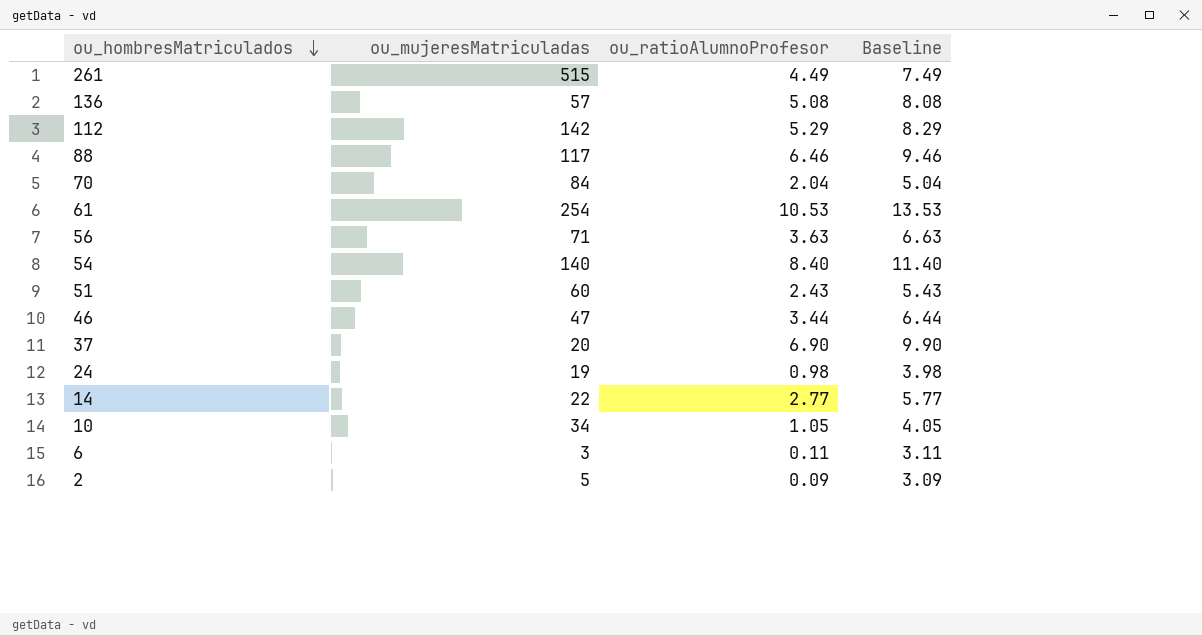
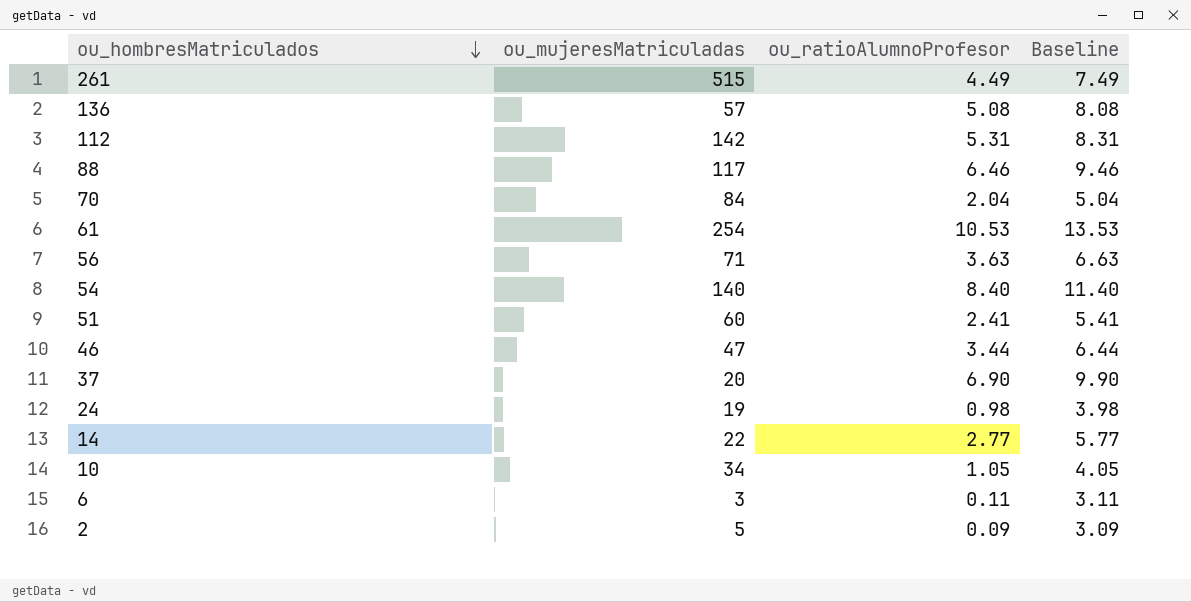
112 | ou_ratioAlumnoProfesor: 5.29 -> 5.31
112 | Baseline: 8.29 -> 8.31
51 | ou_ratioAlumnoProfesor: 2.43 -> 2.41
51 | Baseline: 5.43 -> 5.41

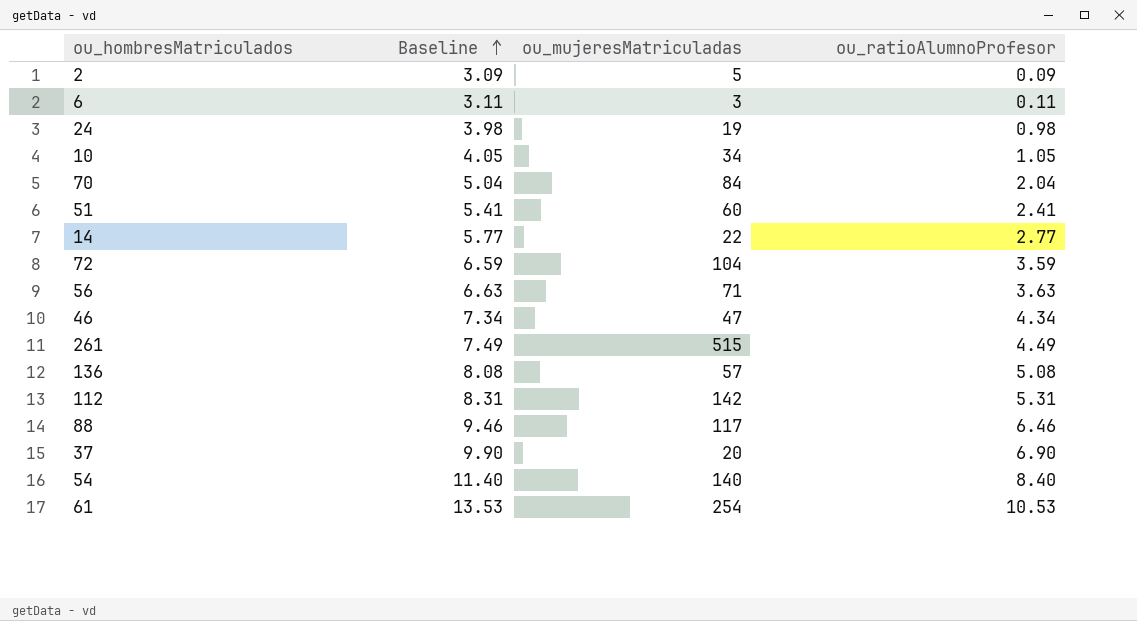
row order: ou_hombresMatriculados descending -> Baseline ascending
column Baseline | position: 4 -> 2
row 72: none -> 6.59 | 104 | 3.59
46 | Baseline: 6.44 -> 7.34
46 | ou_ratioAlumnoProfesor: 3.44 -> 4.34

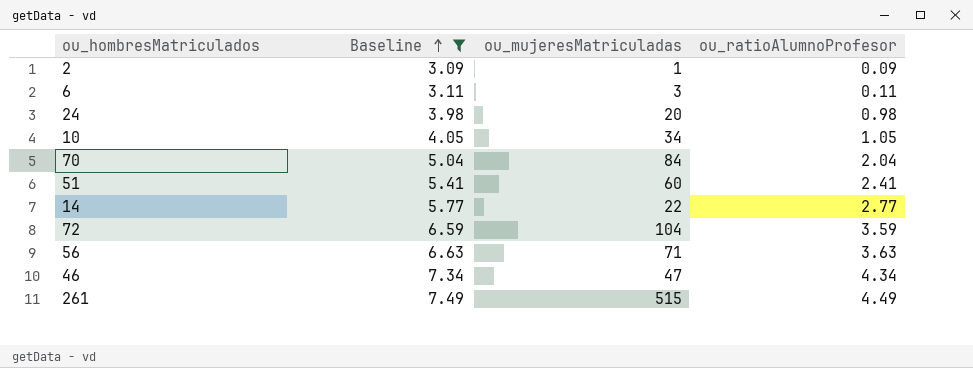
filter: none -> Baseline <= 7.49
2 | ou_mujeresMatriculadas: 5 -> 1
24 | ou_mujeresMatriculadas: 19 -> 20

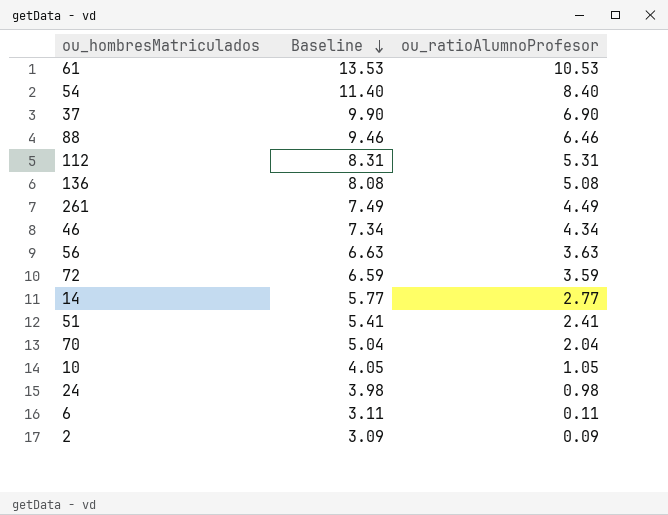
filter: Baseline <= 7.49 -> none
row order: Baseline ascending -> Baseline descending
column ou_mujeresMatriculadas | position: 3 -> none

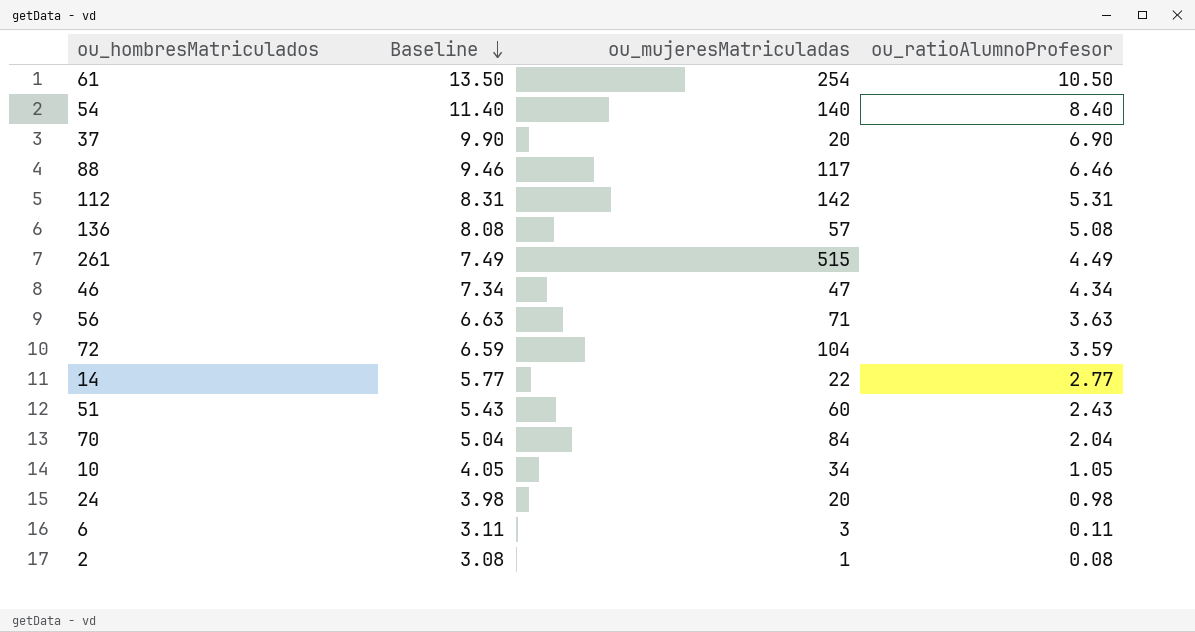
column ou_mujeresMatriculadas | position: none -> 3
61 | Baseline: 13.53 -> 13.50
61 | ou_ratioAlumnoProfesor: 10.53 -> 10.50
51 | Baseline: 5.41 -> 5.43
51 | ou_ratioAlumnoProfesor: 2.41 -> 2.43
2 | Baseline: 3.09 -> 3.08
2 | ou_ratioAlumnoProfesor: 0.09 -> 0.08

